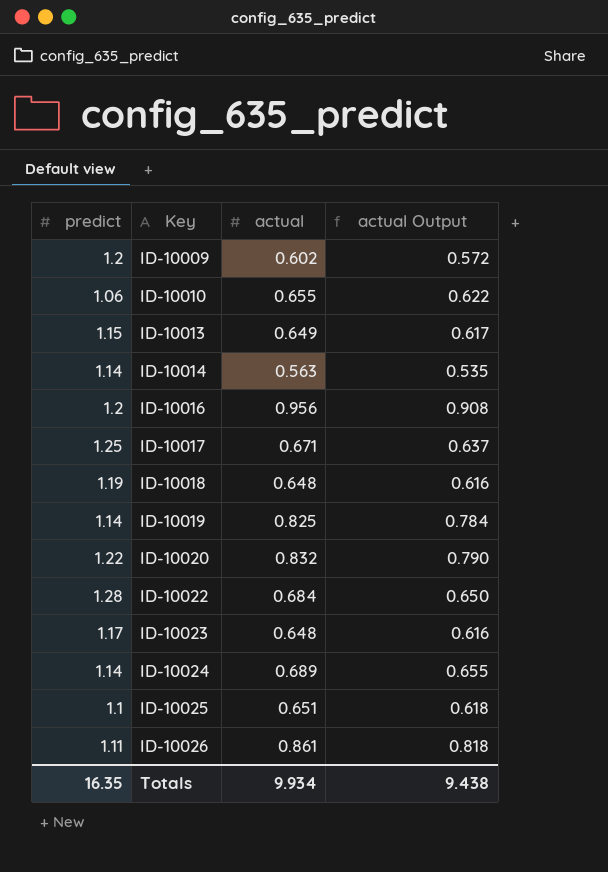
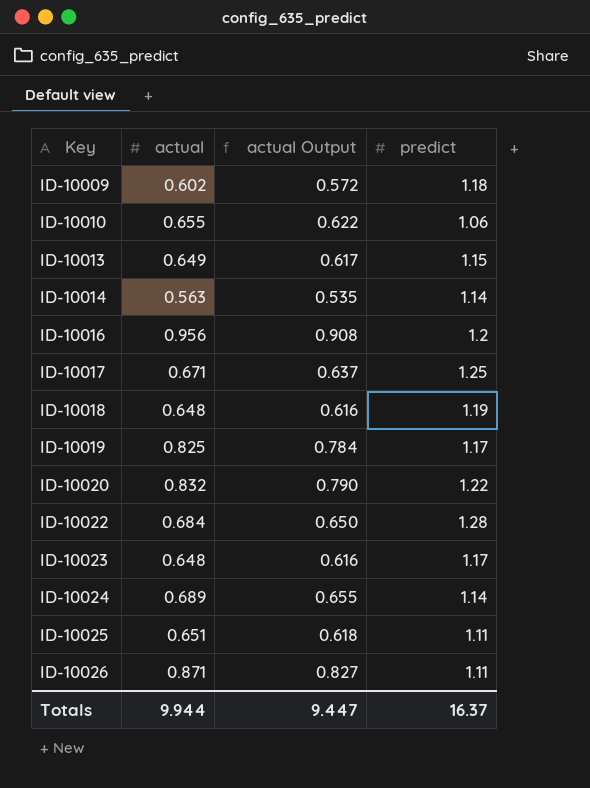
column predict | position: 1 -> 4
ID-10009 | predict: 1.2 -> 1.18
ID-10019 | predict: 1.14 -> 1.17
ID-10025 | predict: 1.1 -> 1.11
ID-10026 | actual: 0.861 -> 0.871
ID-10026 | actual Output: 0.818 -> 0.827
Totals | actual: 9.934 -> 9.944
Totals | actual Output: 9.438 -> 9.447
Totals | predict: 16.35 -> 16.37

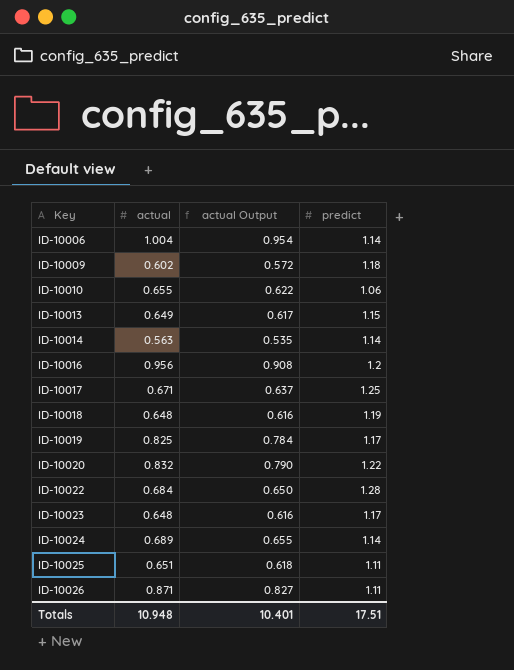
row ID-10006: none -> 1.004 | 0.954 | 1.14
Totals | actual: 9.944 -> 10.948
Totals | actual Output: 9.447 -> 10.401
Totals | predict: 16.37 -> 17.51

